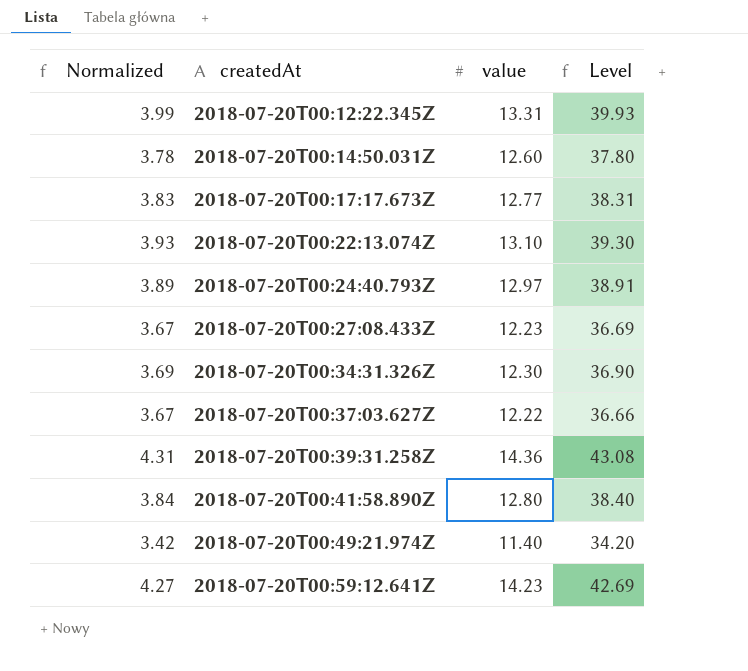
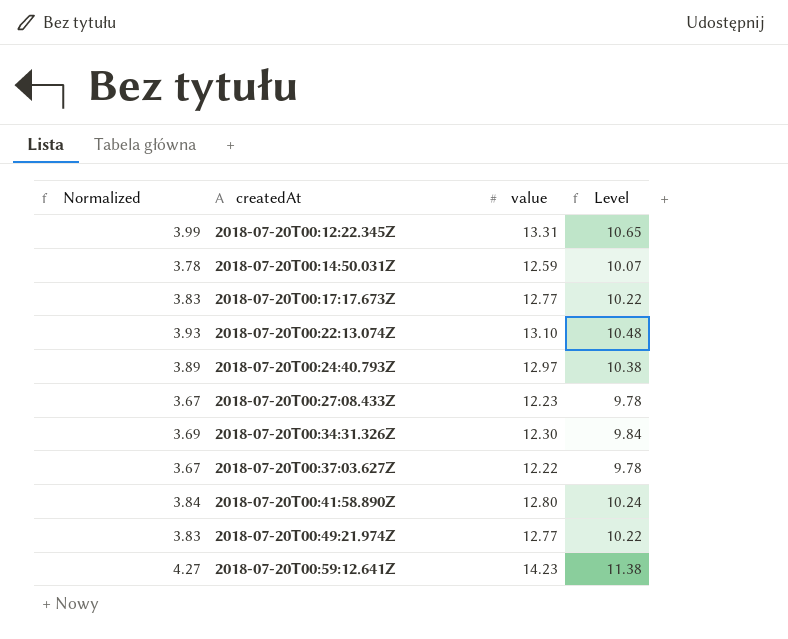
column Level | formula: [value] * 3 -> [value] * 0.8
row 2018-07-20T00:39:31.258Z: 4.31 | 14.36 | 43.08 -> none
2018-07-20T00:14:50.031Z | value: 12.60 -> 12.59
2018-07-20T00:49:21.974Z | Normalized: 3.42 -> 3.83
2018-07-20T00:49:21.974Z | value: 11.40 -> 12.77

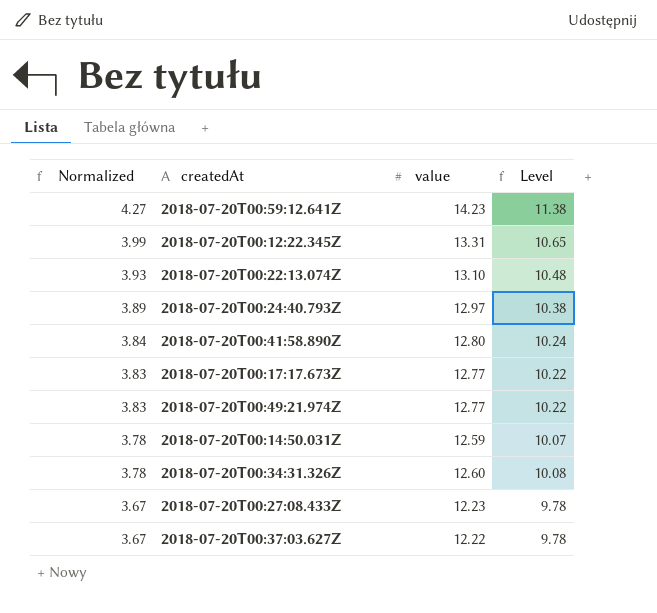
row order: createdAt ascending -> Normalized descending
2018-07-20T00:34:31.326Z | Normalized: 3.69 -> 3.78
2018-07-20T00:34:31.326Z | value: 12.30 -> 12.60
2018-07-20T00:34:31.326Z | Level: 9.84 -> 10.08

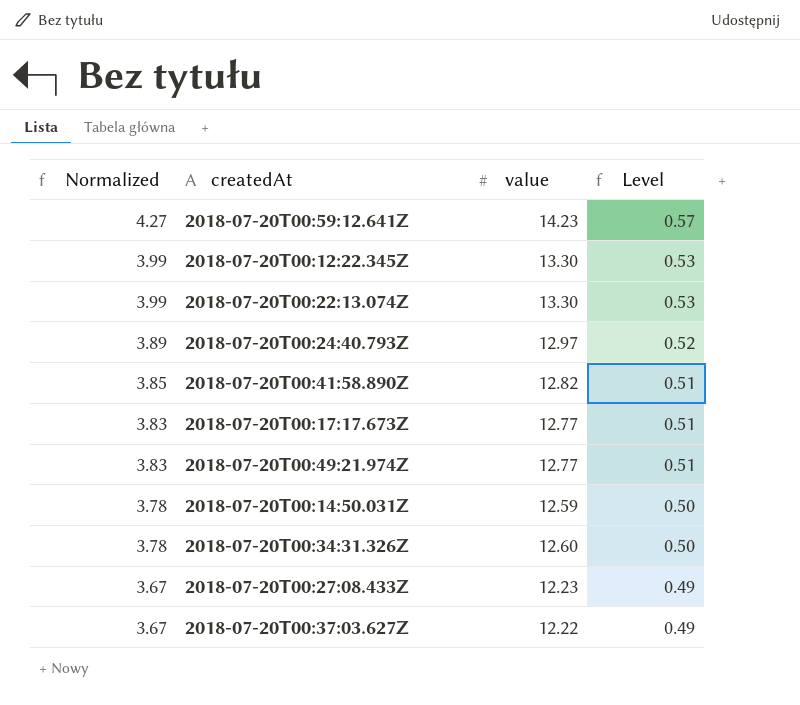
column Level | formula: [value] * 0.8 -> [value] * 0.04
2018-07-20T00:12:22.345Z | value: 13.31 -> 13.30
2018-07-20T00:22:13.074Z | Normalized: 3.93 -> 3.99
2018-07-20T00:22:13.074Z | value: 13.10 -> 13.30
2018-07-20T00:41:58.890Z | Normalized: 3.84 -> 3.85
2018-07-20T00:41:58.890Z | value: 12.80 -> 12.82

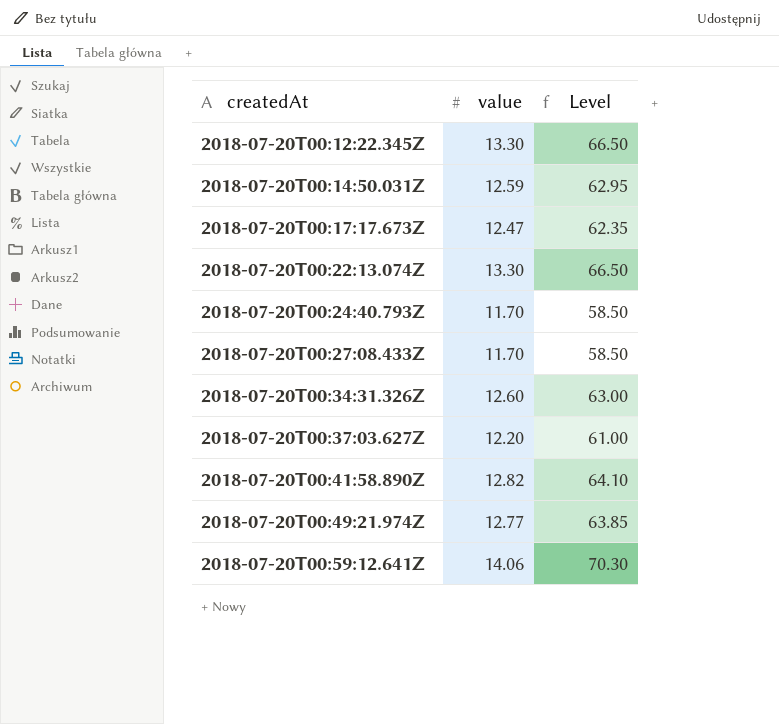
row order: Normalized descending -> createdAt ascending
column Normalized | formula: [value] * 0.3 -> none
column Level | formula: [value] * 0.04 -> [value] * 5
2018-07-20T00:17:17.673Z | value: 12.77 -> 12.47
2018-07-20T00:24:40.793Z | value: 12.97 -> 11.70
2018-07-20T00:27:08.433Z | value: 12.23 -> 11.70
2018-07-20T00:37:03.627Z | value: 12.22 -> 12.20
2018-07-20T00:59:12.641Z | value: 14.23 -> 14.06

